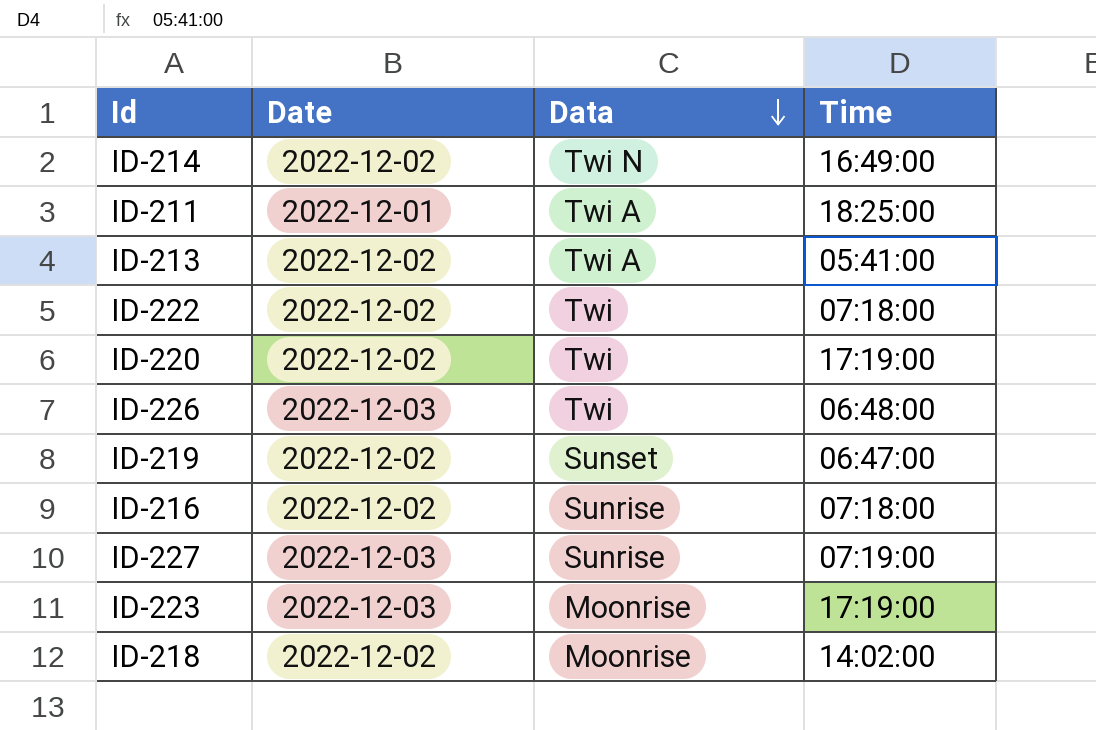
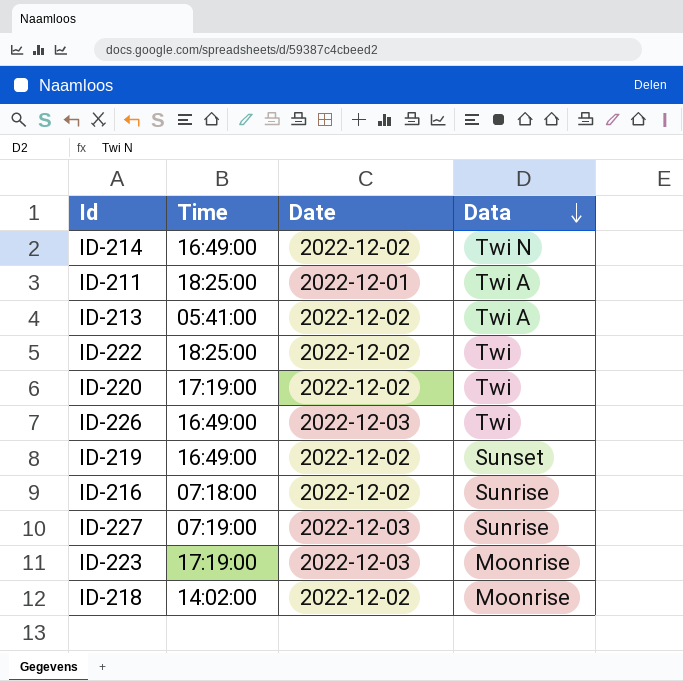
column Time | position: 4 -> 2
ID-222 | Time: 07:18:00 -> 18:25:00
ID-226 | Time: 06:48:00 -> 16:49:00
ID-219 | Time: 06:47:00 -> 16:49:00

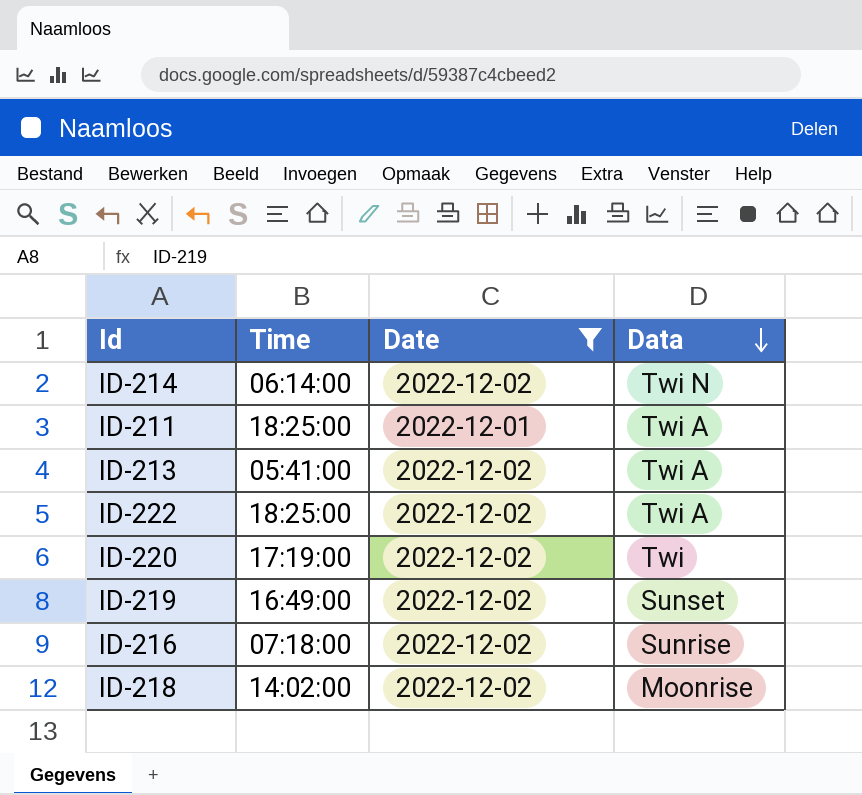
filter: none -> Date != 2022-12-03
ID-214 | Time: 16:49:00 -> 06:14:00
ID-222 | Data: Twi -> Twi A

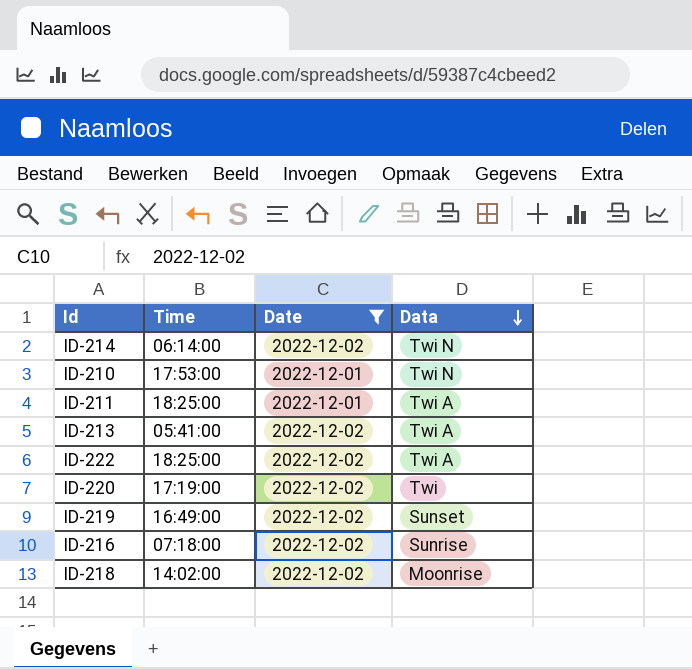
row ID-210: none -> 17:53:00 | 2022-12-01 | Twi N

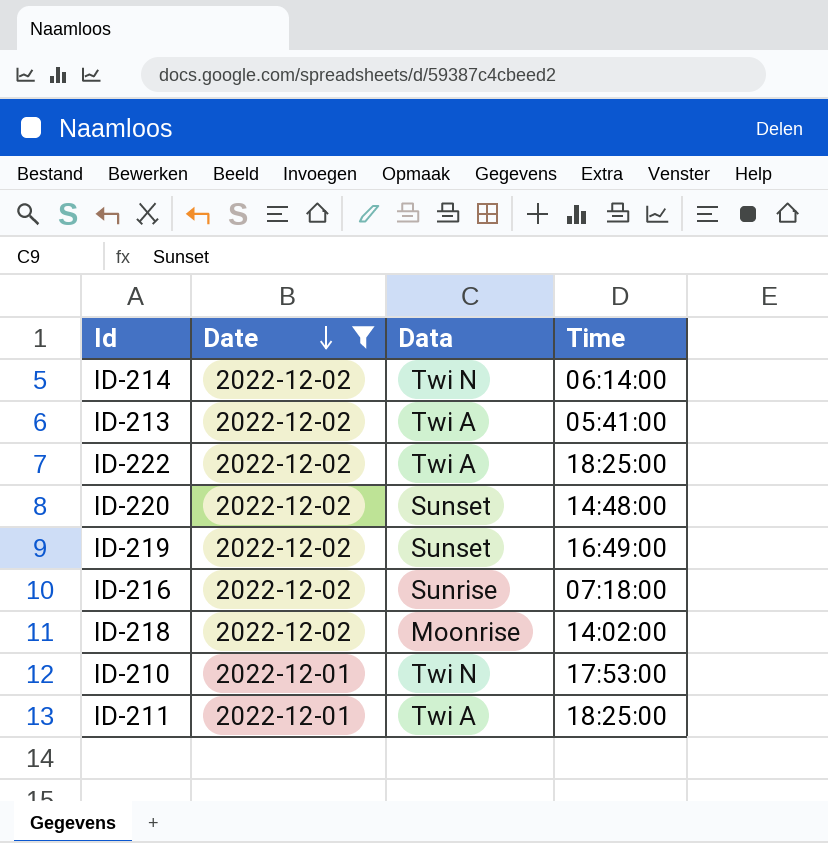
row order: Data descending -> Date descending
column Time | position: 2 -> 4
ID-220 | Data: Twi -> Sunset
ID-220 | Time: 17:19:00 -> 14:48:00

